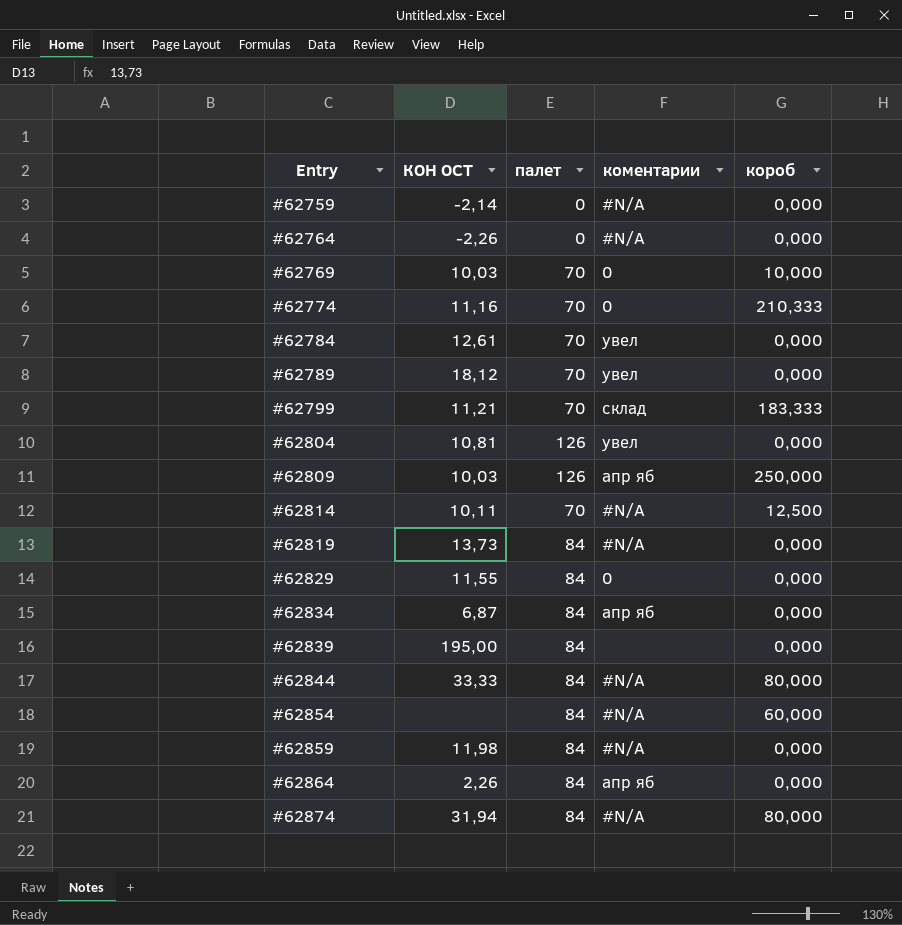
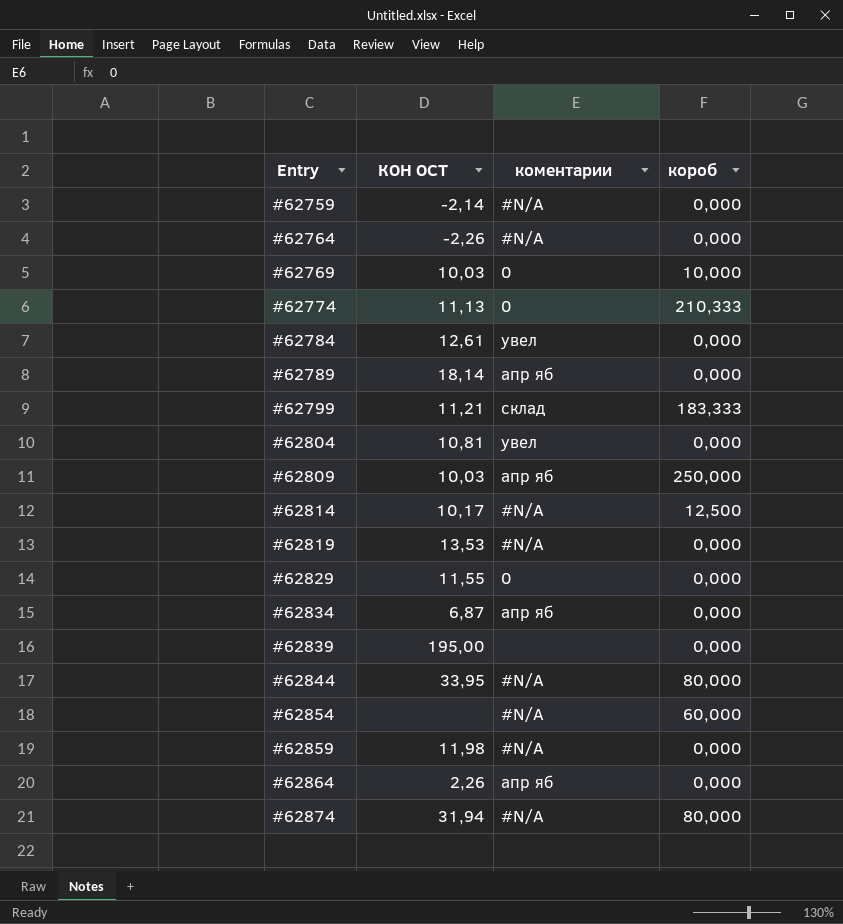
column палет | position: 3 -> none
#62774 | КОН ОСТ: 11,16 -> 11,13
#62789 | КОН ОСТ: 18,12 -> 18,14
#62789 | коментарии: увел -> апр яб
#62814 | КОН ОСТ: 10,11 -> 10,17
#62819 | КОН ОСТ: 13,73 -> 13,53
#62844 | КОН ОСТ: 33,33 -> 33,95

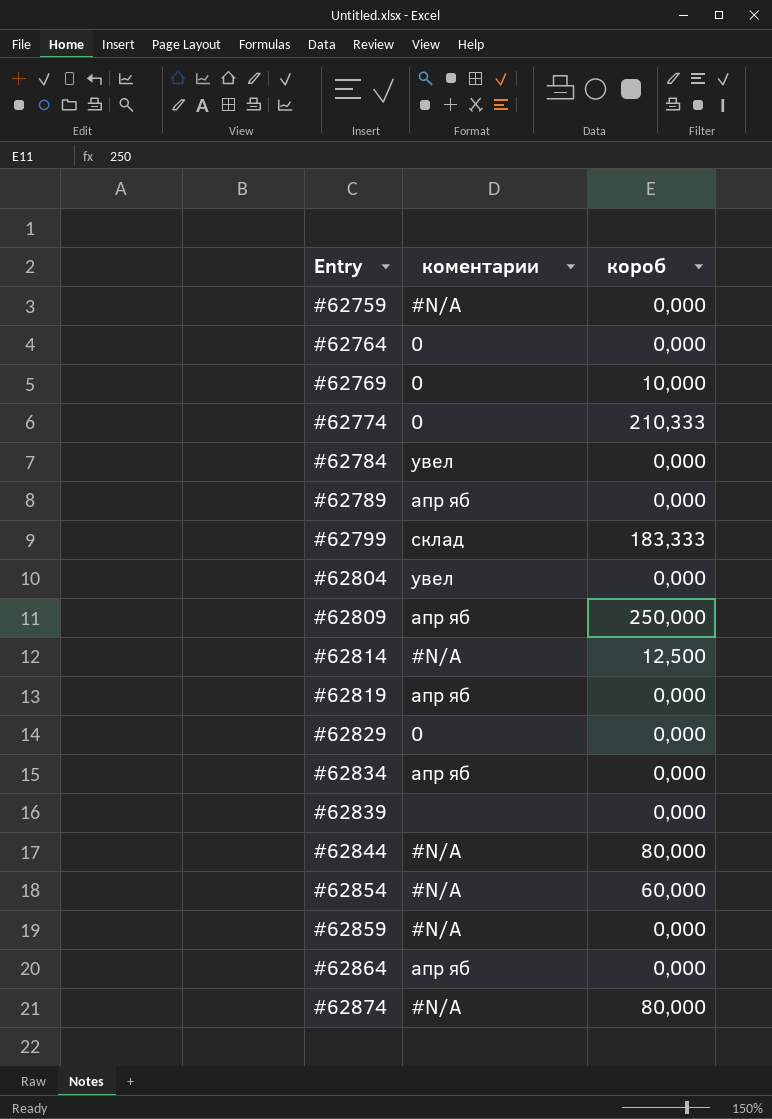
column КОН ОСТ | position: 2 -> none
#62764 | коментарии: #N/A -> 0
#62819 | коментарии: #N/A -> апр яб

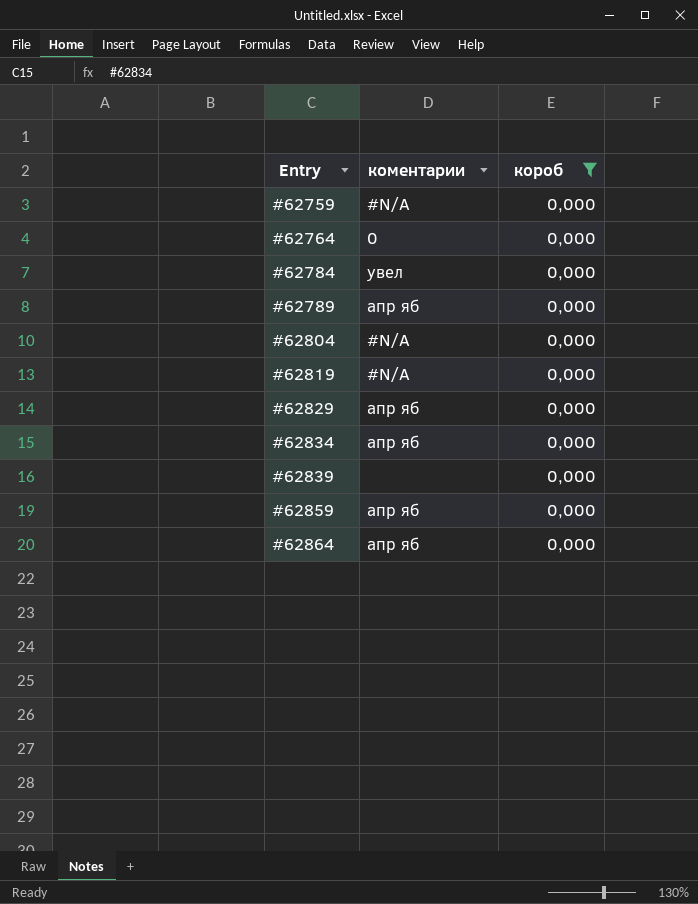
filter: none -> короб = 0,000
#62804 | коментарии: увел -> #N/A
#62819 | коментарии: апр яб -> #N/A
#62829 | коментарии: 0 -> апр яб
#62859 | коментарии: #N/A -> апр яб

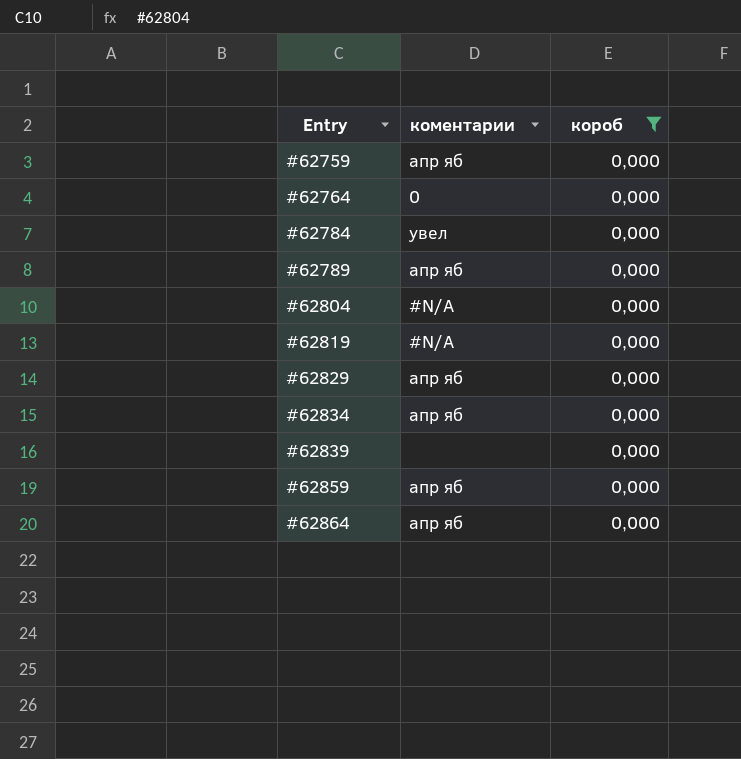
#62759 | коментарии: #N/A -> апр яб

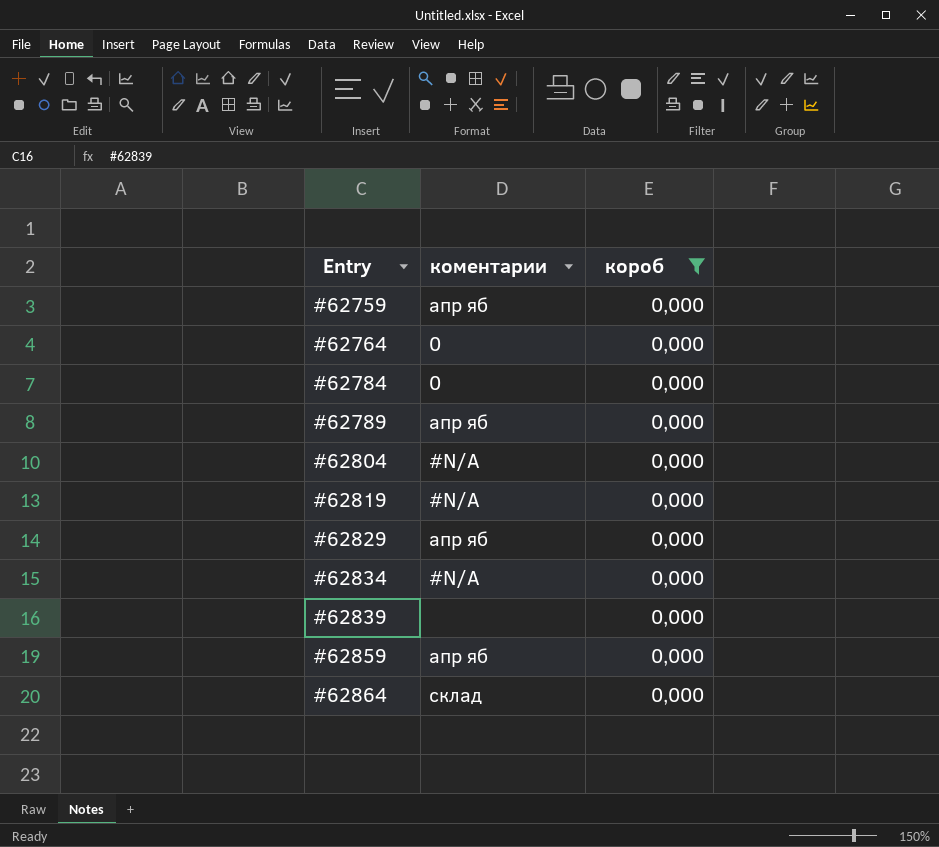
#62784 | коментарии: увел -> 0
#62834 | коментарии: апр яб -> #N/A
#62864 | коментарии: апр яб -> склад

